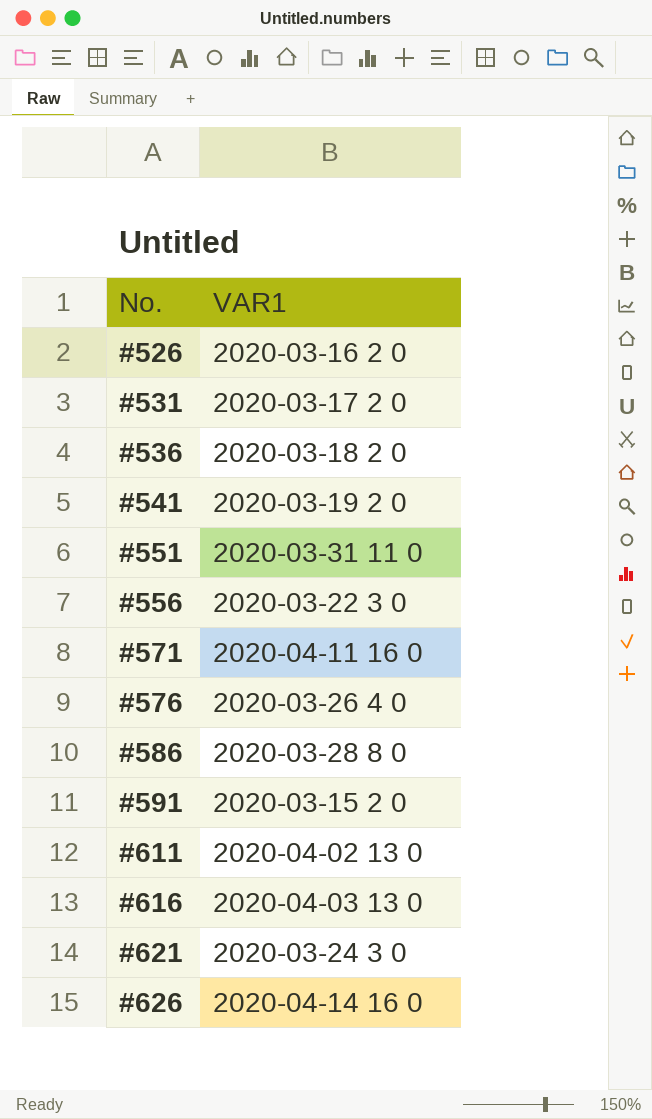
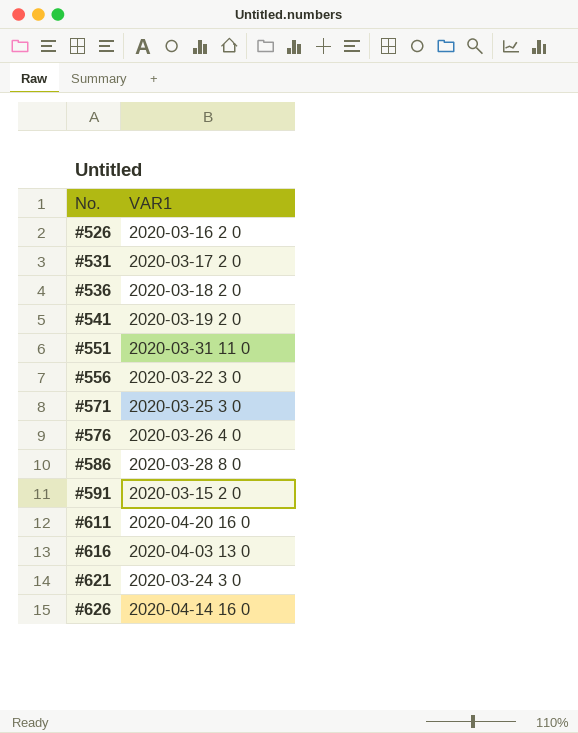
#571 | VAR1: 2020-04-11 16 0 -> 2020-03-25 3 0
#611 | VAR1: 2020-04-02 13 0 -> 2020-04-20 16 0

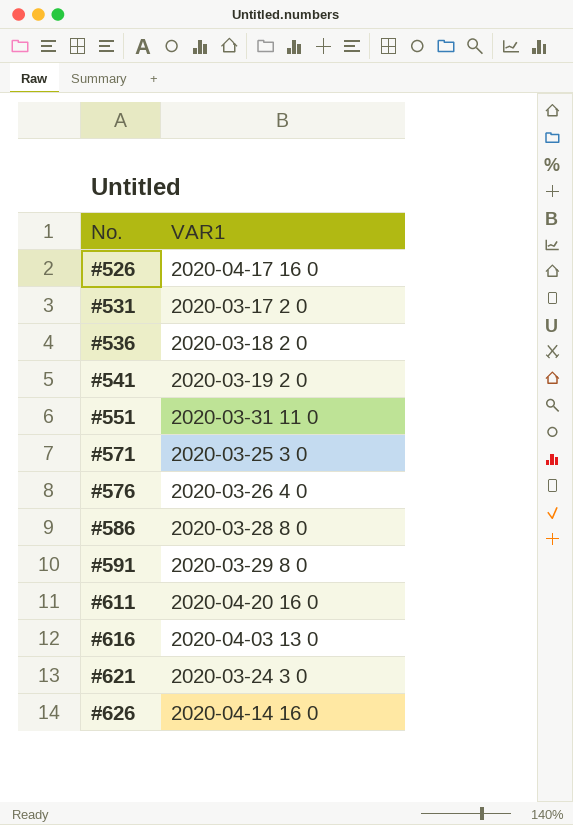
row #556: 2020-03-22 3 0 -> none
#526 | VAR1: 2020-03-16 2 0 -> 2020-04-17 16 0
#591 | VAR1: 2020-03-15 2 0 -> 2020-03-29 8 0

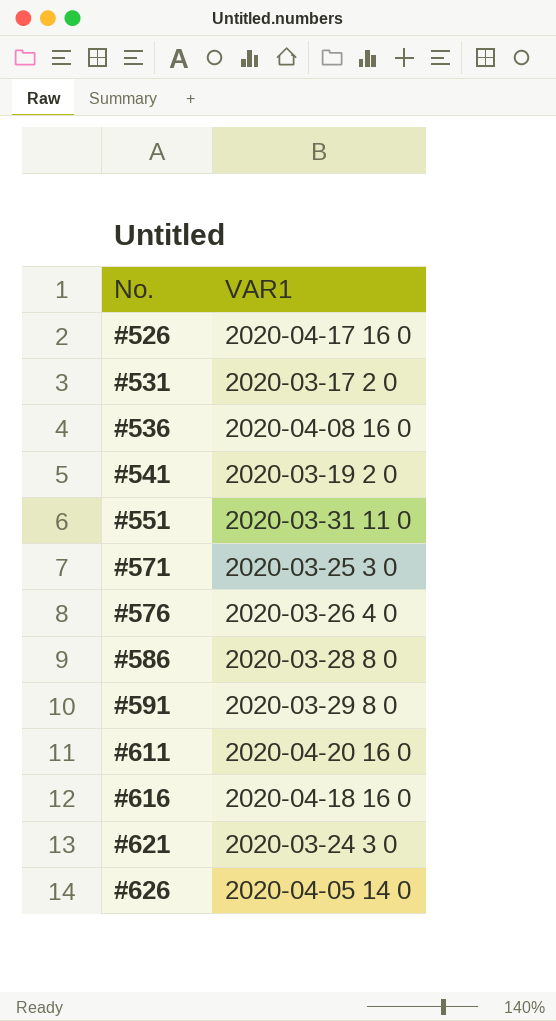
#536 | VAR1: 2020-03-18 2 0 -> 2020-04-08 16 0
#616 | VAR1: 2020-04-03 13 0 -> 2020-04-18 16 0
#626 | VAR1: 2020-04-14 16 0 -> 2020-04-05 14 0

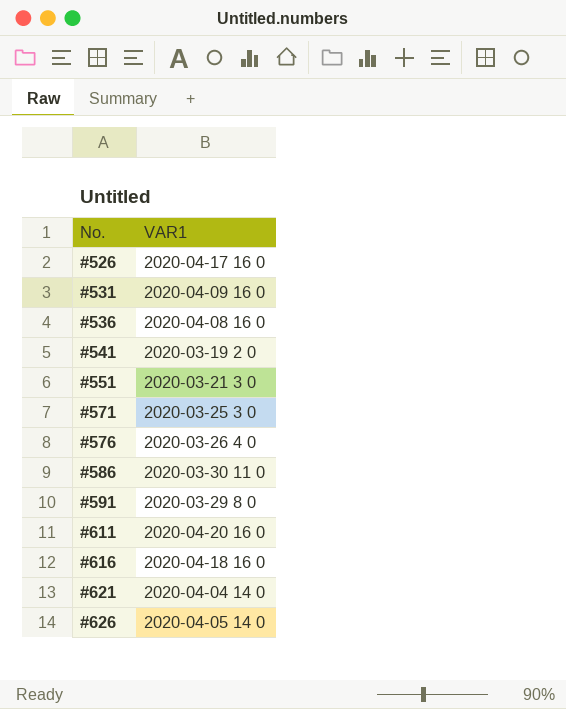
#531 | VAR1: 2020-03-17 2 0 -> 2020-04-09 16 0
#551 | VAR1: 2020-03-31 11 0 -> 2020-03-21 3 0
#586 | VAR1: 2020-03-28 8 0 -> 2020-03-30 11 0
#621 | VAR1: 2020-03-24 3 0 -> 2020-04-04 14 0

